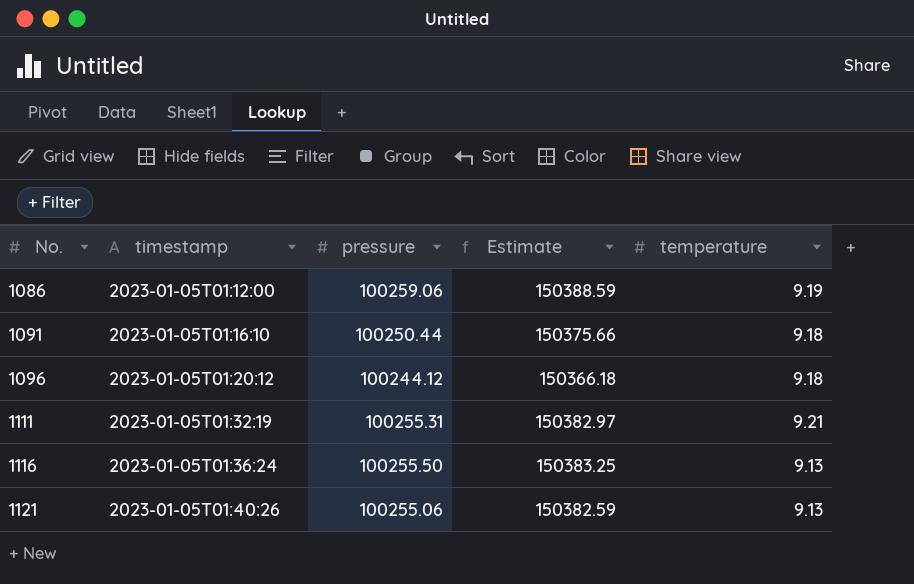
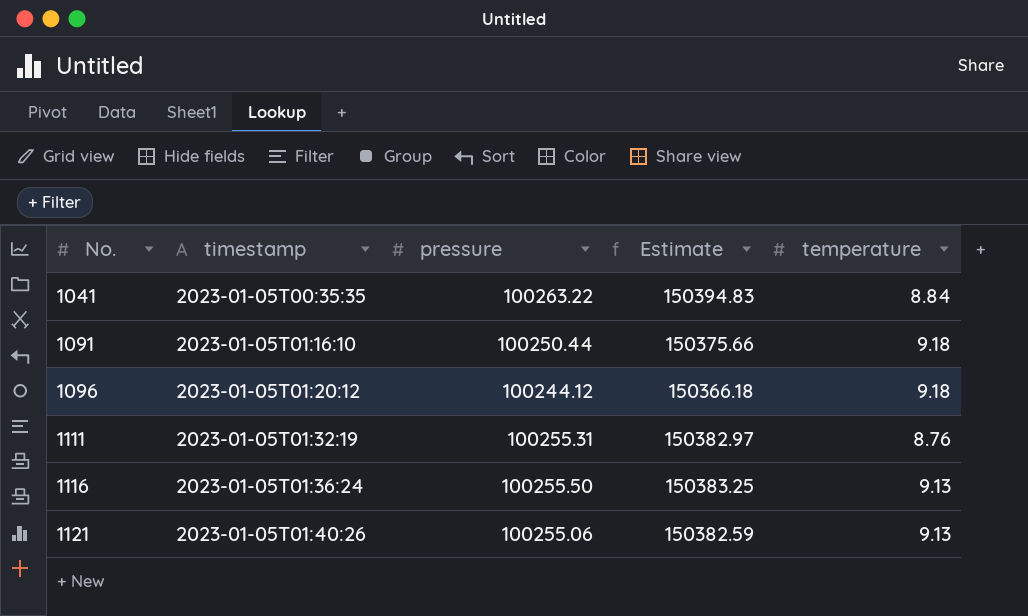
row 1086: 2023-01-05T01:12:00 | 100259.06 | 150388.59 | 9.19 -> none
row 1041: none -> 2023-01-05T00:35:35 | 100263.22 | 150394.83 | 8.84
1111 | temperature: 9.21 -> 8.76

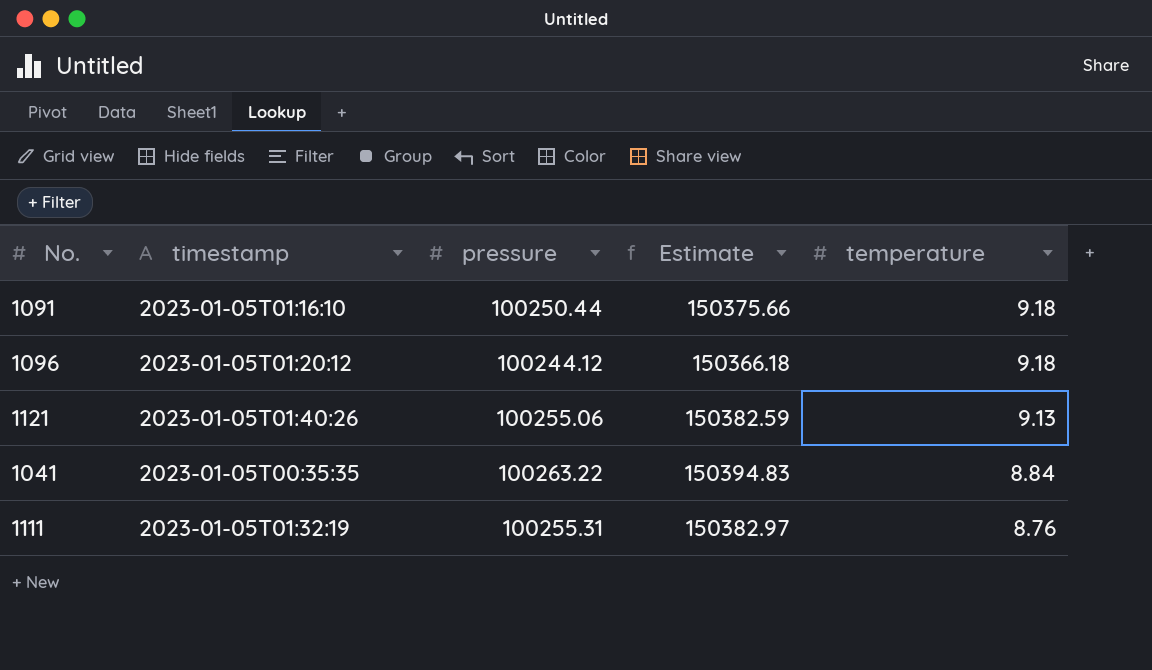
row order: No. ascending -> temperature descending
row 1116: 2023-01-05T01:36:24 | 100255.50 | 150383.25 | 9.13 -> none

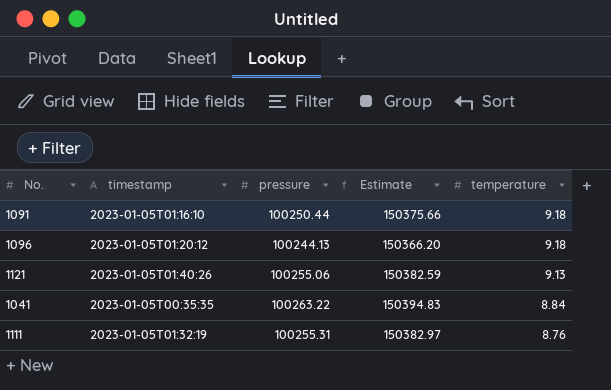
1096 | pressure: 100244.12 -> 100244.13
1096 | Estimate: 150366.18 -> 150366.20

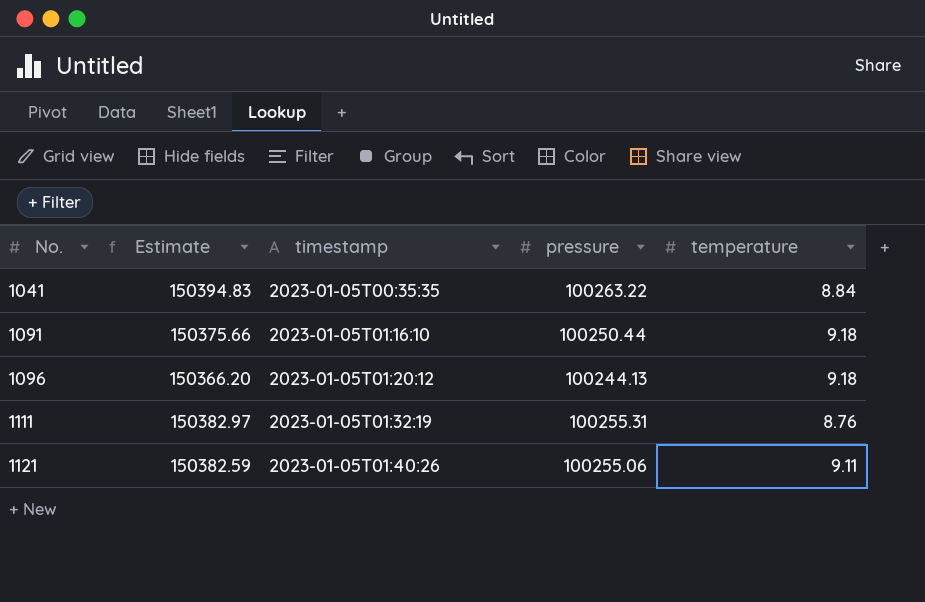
row order: temperature descending -> No. ascending
column Estimate | position: 4 -> 2
1121 | temperature: 9.13 -> 9.11

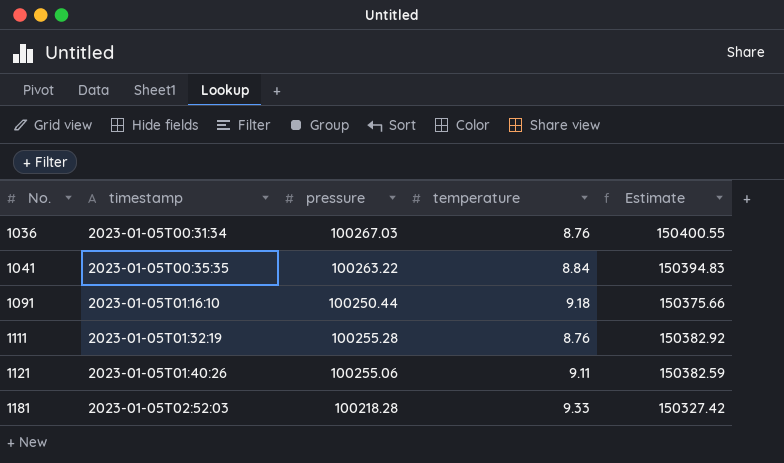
column Estimate | position: 2 -> 5
row 1096: 150366.20 | 2023-01-05T01:20:12 | 100244.13 | 9.18 -> none
row 1036: none -> 2023-01-05T00:31:34 | 100267.03 | 8.76 | 150400.55
1111 | pressure: 100255.31 -> 100255.28
1111 | Estimate: 150382.97 -> 150382.92
row 1181: none -> 2023-01-05T02:52:03 | 100218.28 | 9.33 | 150327.42

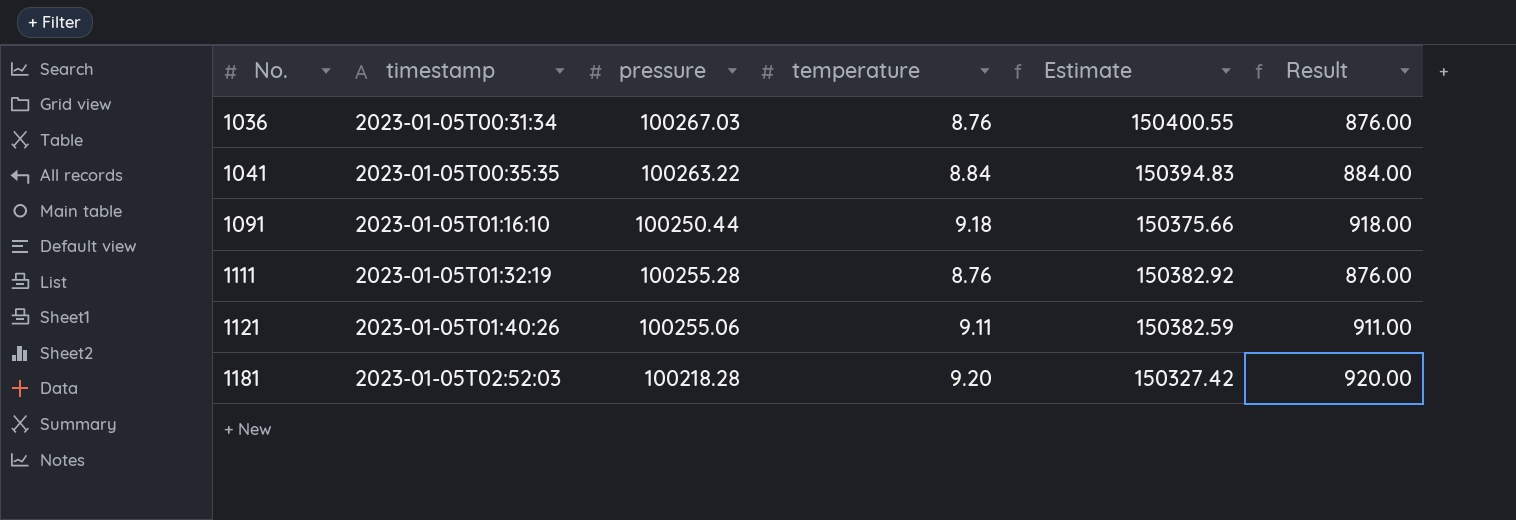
column Result | formula: none -> [temperature] * 100
1181 | temperature: 9.33 -> 9.20

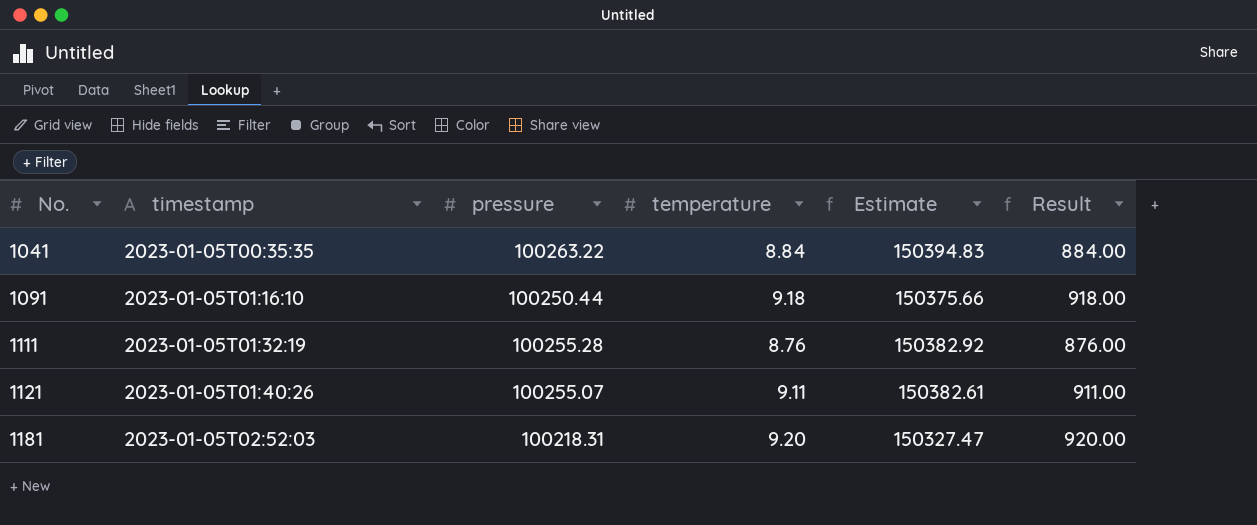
row 1036: 2023-01-05T00:31:34 | 100267.03 | 8.76 | 150400.55 | 876.00 -> none
1121 | pressure: 100255.06 -> 100255.07
1121 | Estimate: 150382.59 -> 150382.61
1181 | pressure: 100218.28 -> 100218.31
1181 | Estimate: 150327.42 -> 150327.47

